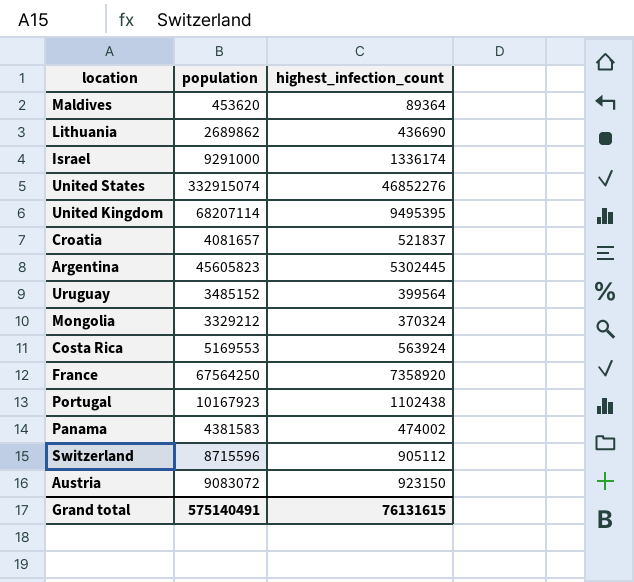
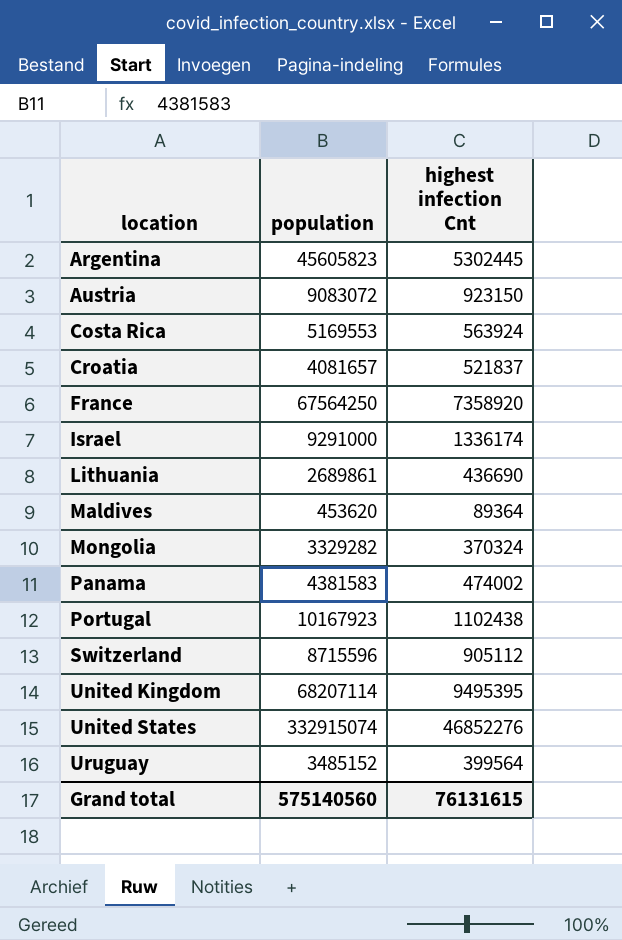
row order: none -> location ascending
column name: highest_infection_count -> highest infection Cnt
Lithuania | population: 2689862 -> 2689861
Mongolia | population: 3329212 -> 3329282
Grand total | population: 575140491 -> 575140560

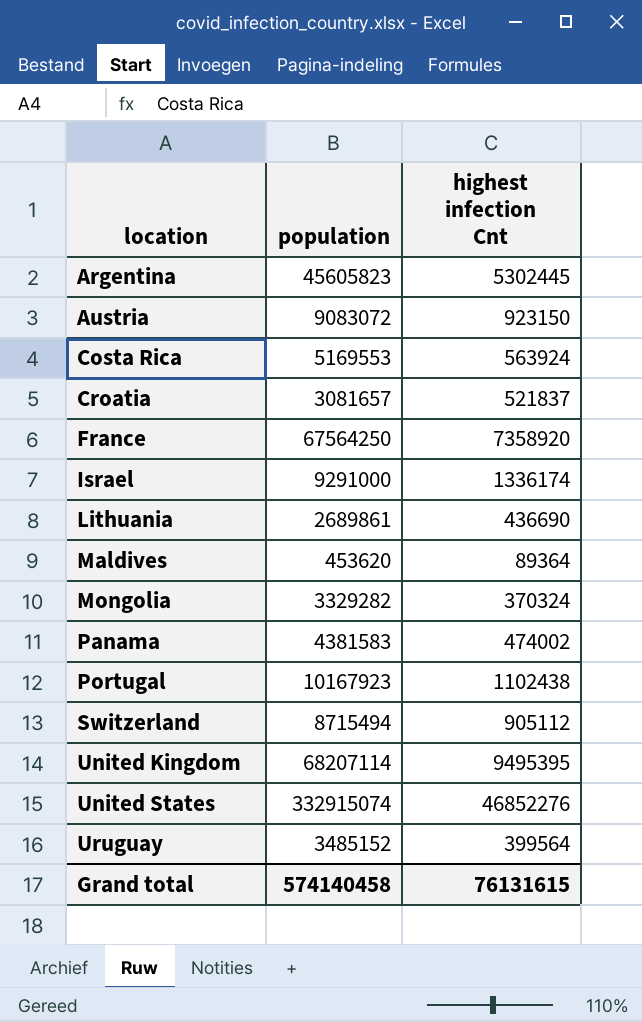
Croatia | population: 4081657 -> 3081657
Switzerland | population: 8715596 -> 8715494
Grand total | population: 575140560 -> 574140458

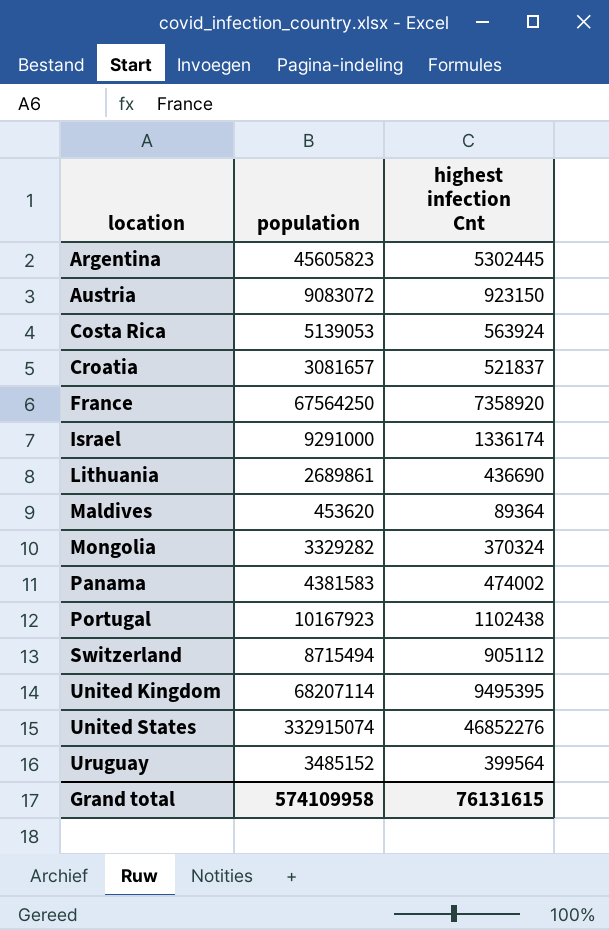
Costa Rica | population: 5169553 -> 5139053
Grand total | population: 574140458 -> 574109958

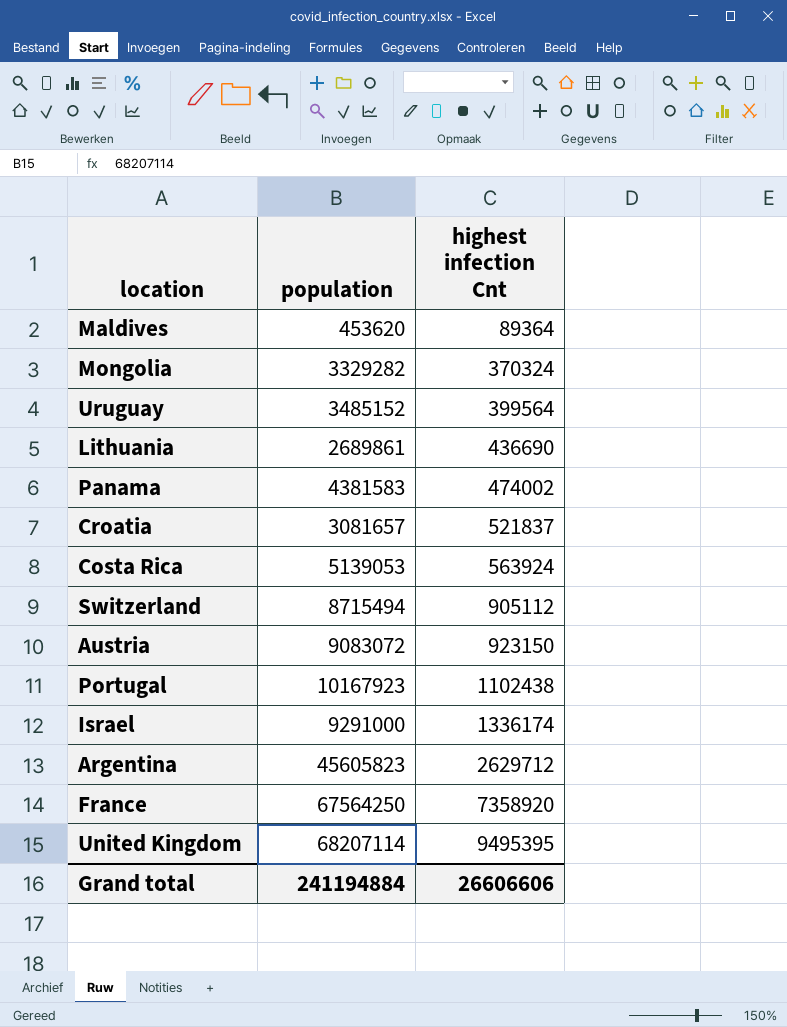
row order: location ascending -> highest infection Cnt ascending
row United States: 332915074 | 46852276 -> none
Argentina | highest infection Cnt: 5302445 -> 2629712
Grand total | population: 574109958 -> 241194884
Grand total | highest infection Cnt: 76131615 -> 26606606

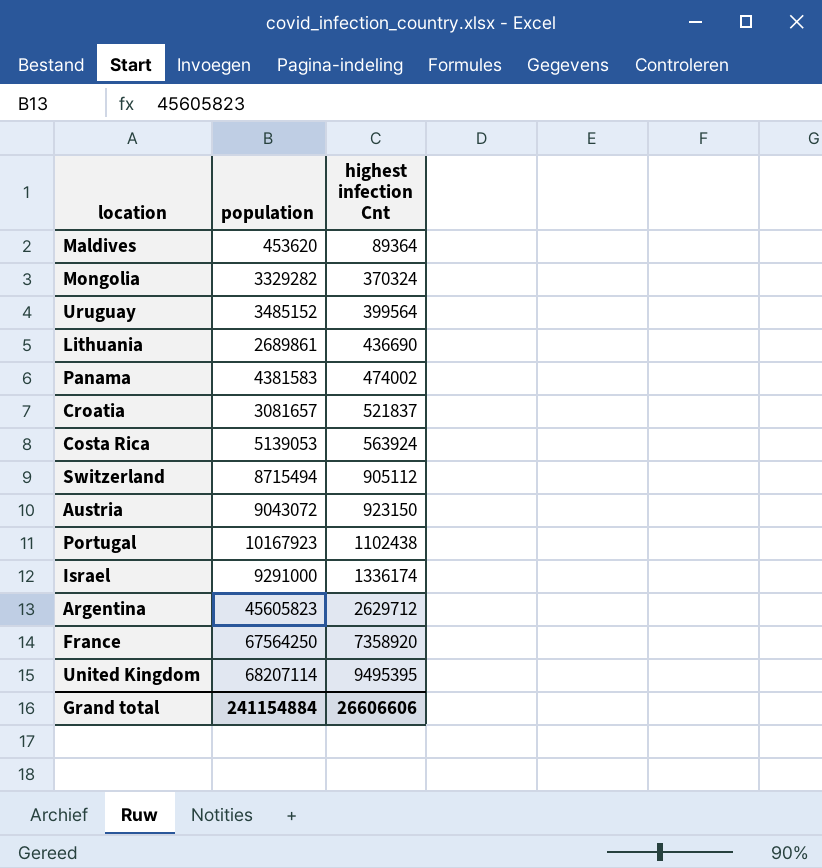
Austria | population: 9083072 -> 9043072
Grand total | population: 241194884 -> 241154884

